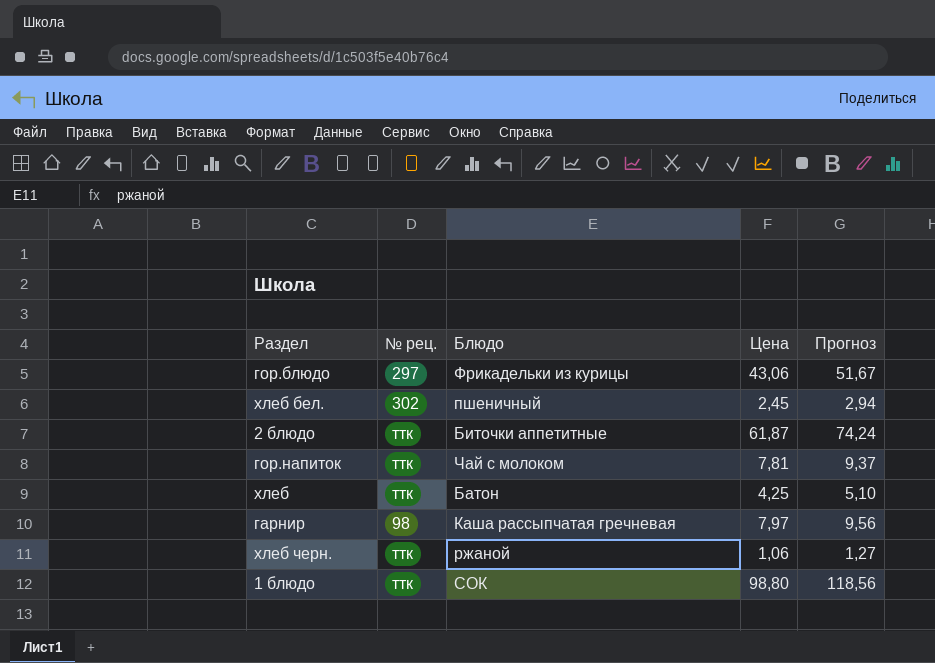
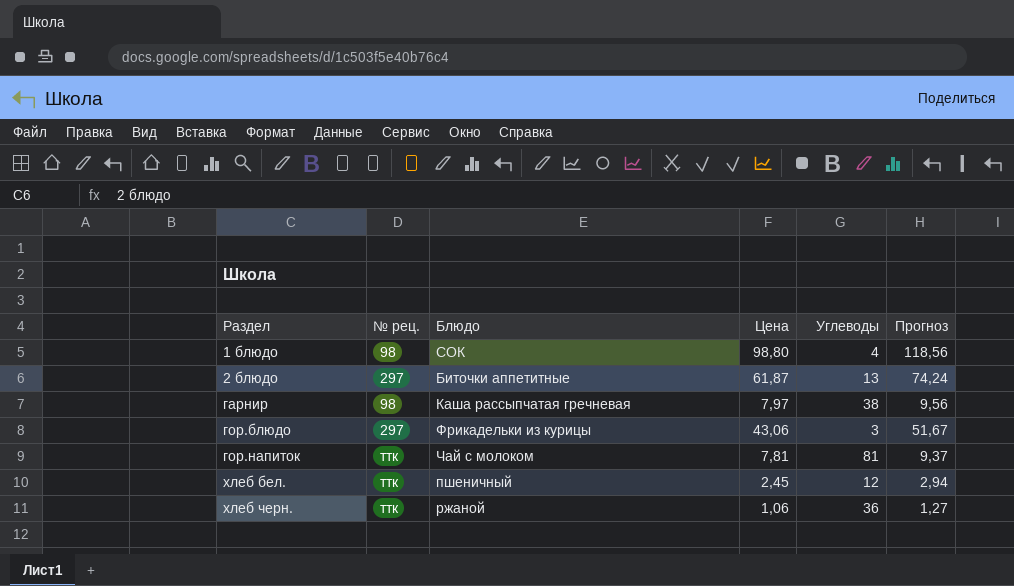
row order: none -> Раздел ascending
column Углеводы | position: none -> 5
row хлеб: ттк | Батон | 4,25 | 5,10 -> none
1 блюдо | № рец.: ттк -> 98
2 блюдо | № рец.: ттк -> 297
хлеб бел. | № рец.: 302 -> ттк

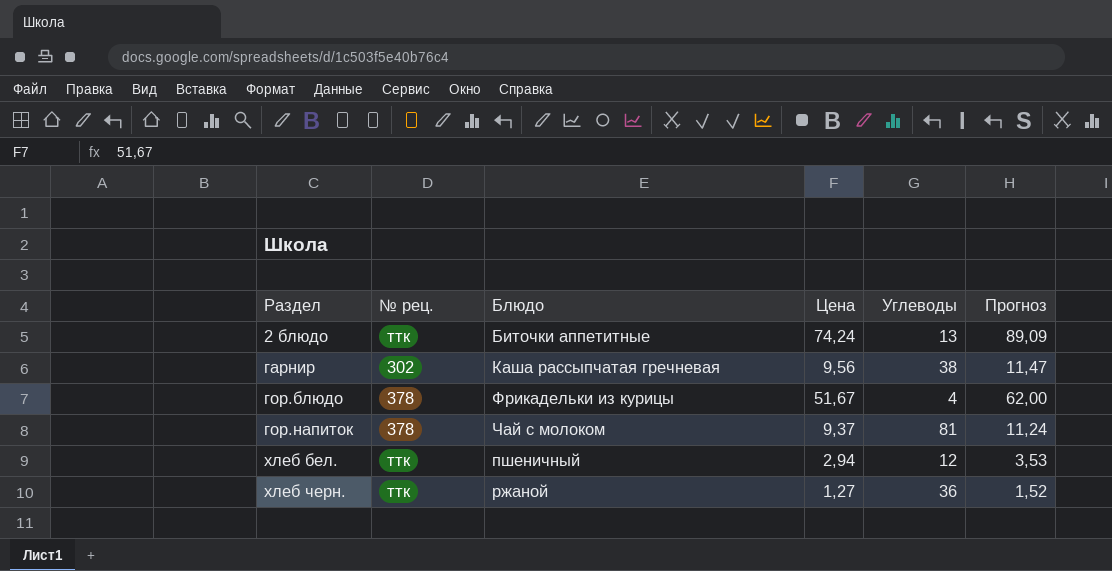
row 1 блюдо: 98 | СОК | 98,80 | 4 | 118,56 -> none
2 блюдо | № рец.: 297 -> ттк
2 блюдо | Цена: 61,87 -> 74,24
2 блюдо | Прогноз: 74,24 -> 89,09
гарнир | № рец.: 98 -> 302
гарнир | Цена: 7,97 -> 9,56
гарнир | Прогноз: 9,56 -> 11,47
гор.блюдо | № рец.: 297 -> 378
гор.блюдо | Цена: 43,06 -> 51,67
гор.блюдо | Углеводы: 3 -> 4
гор.блюдо | Прогноз: 51,67 -> 62,00
гор.напиток | № рец.: ттк -> 378
гор.напиток | Цена: 7,81 -> 9,37
гор.напиток | Прогноз: 9,37 -> 11,24
хлеб бел. | Цена: 2,45 -> 2,94
хлеб бел. | Прогноз: 2,94 -> 3,53
хлеб черн. | Цена: 1,06 -> 1,27
хлеб черн. | Прогноз: 1,27 -> 1,52

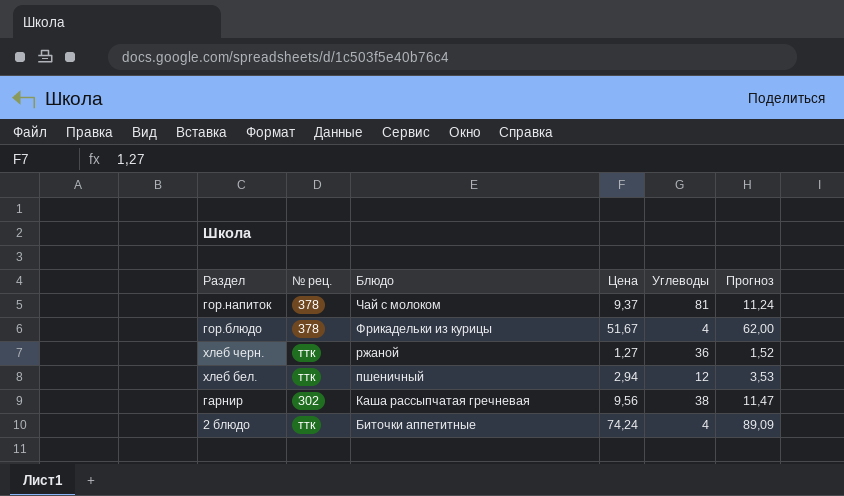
row order: Раздел ascending -> Блюдо descending
2 блюдо | Углеводы: 13 -> 4

